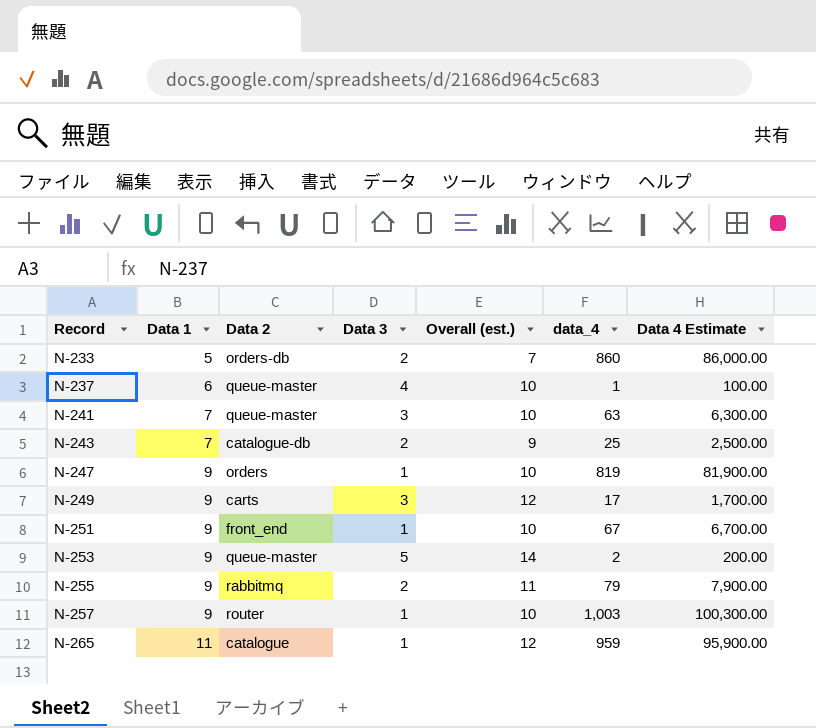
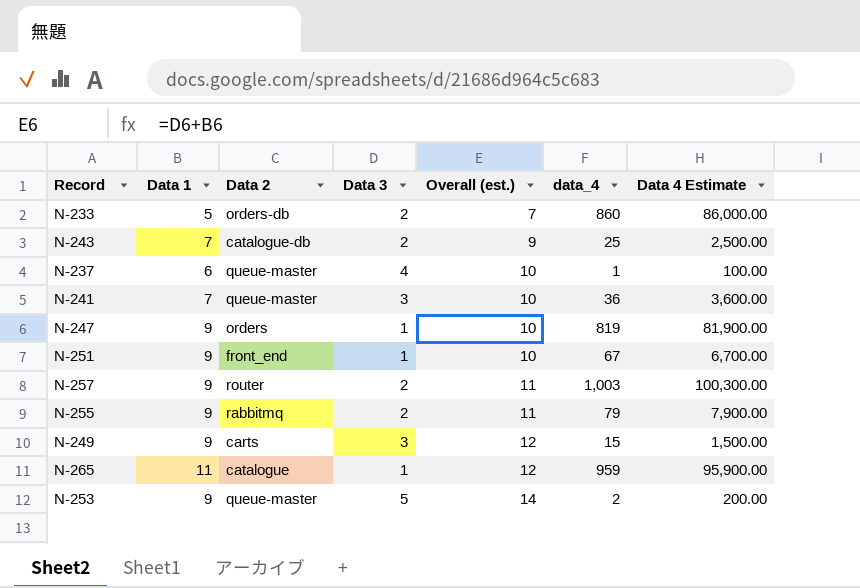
row order: Record ascending -> Overall (est.) ascending
N-241 | data_4: 63 -> 36
N-241 | Data 4 Estimate: 6,300.00 -> 3,600.00
N-257 | Data 3: 1 -> 2
N-257 | Overall (est.): 10 -> 11
N-249 | data_4: 17 -> 15
N-249 | Data 4 Estimate: 1,700.00 -> 1,500.00

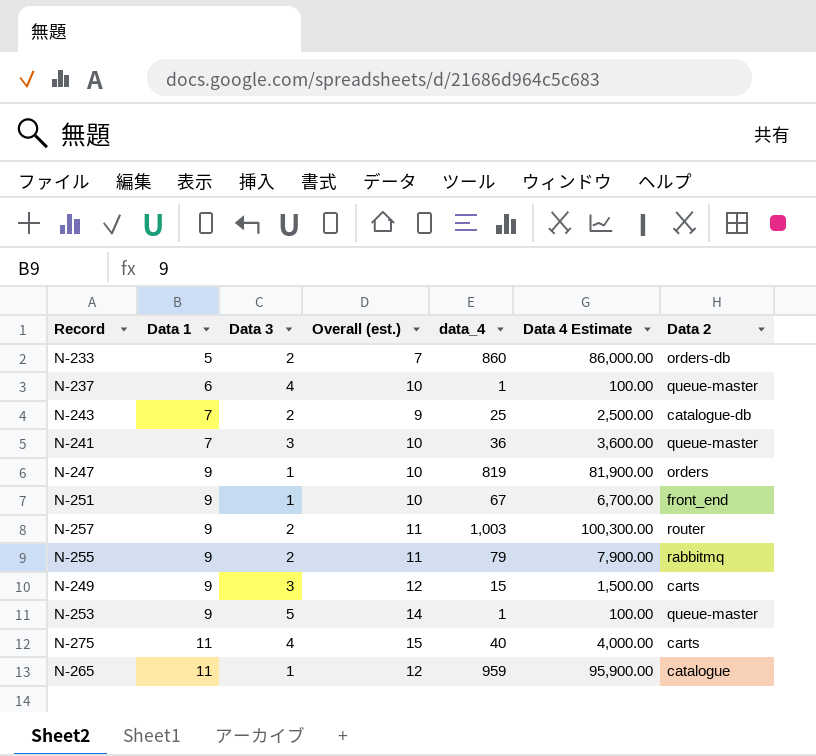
row order: Overall (est.) ascending -> Data 1 ascending
column Data 2 | position: 3 -> 7
N-253 | data_4: 2 -> 1
N-253 | Data 4 Estimate: 200.00 -> 100.00
row N-275: none -> 11 | 4 | 15 | 40 | 4,000.00 | carts

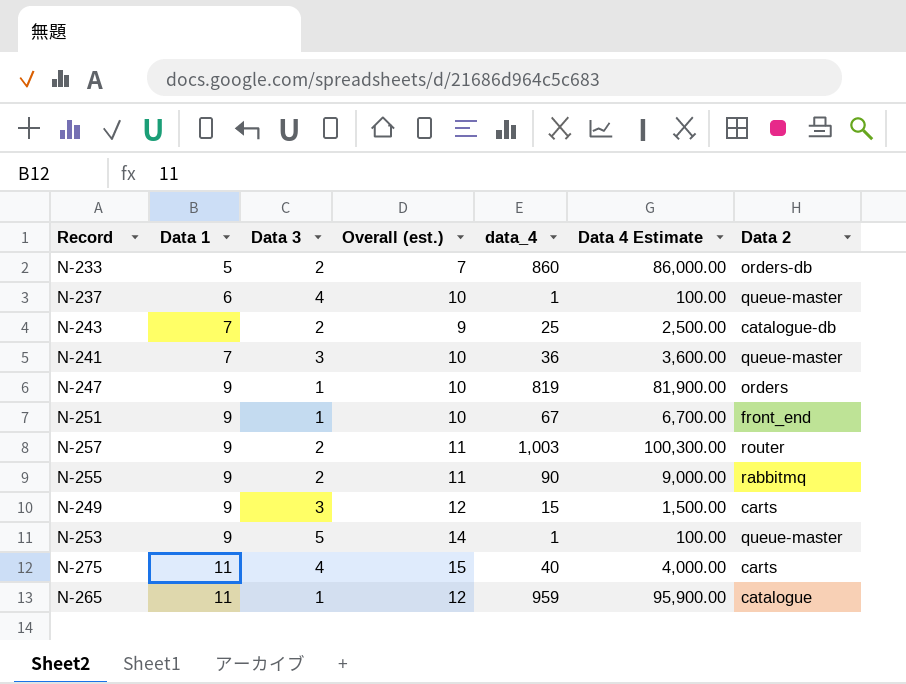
N-255 | data_4: 79 -> 90
N-255 | Data 4 Estimate: 7,900.00 -> 9,000.00

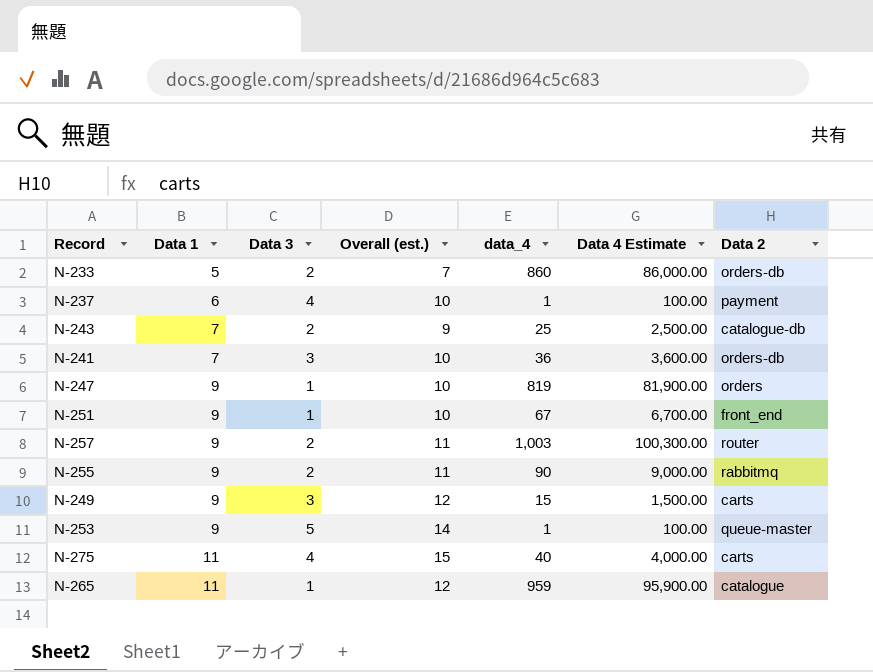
N-237 | Data 2: queue-master -> payment
N-241 | Data 2: queue-master -> orders-db

